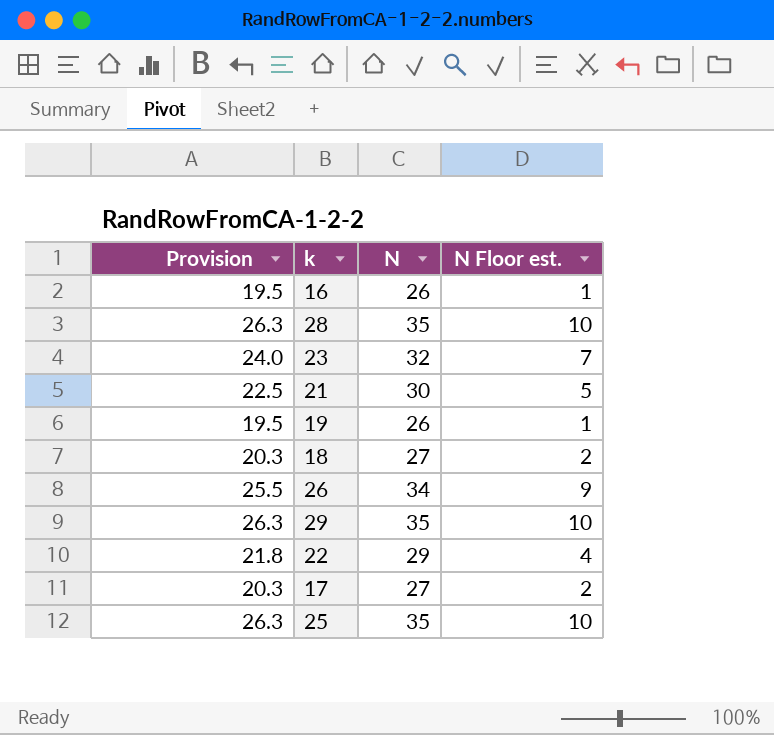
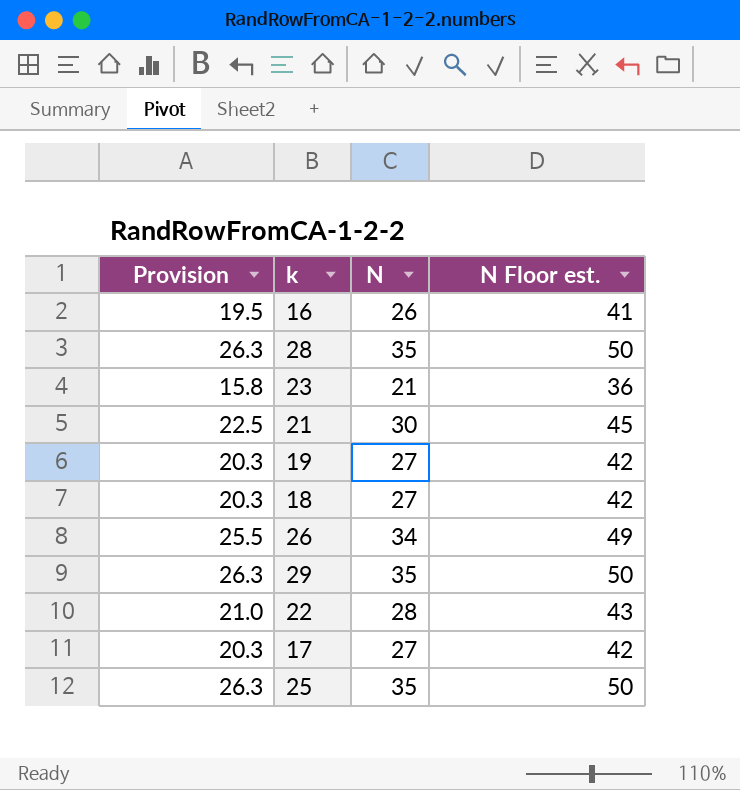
column N Floor est. | formula: [N] - 25 -> [N] + 15
23 | Provision: 24.0 -> 15.8
23 | N: 32 -> 21
19 | Provision: 19.5 -> 20.3
19 | N: 26 -> 27
22 | Provision: 21.8 -> 21.0
22 | N: 29 -> 28

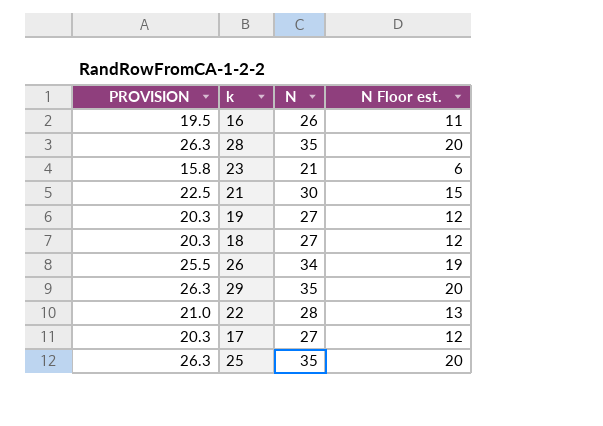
column name: Provision -> PROVISION
column N Floor est. | formula: [N] + 15 -> [N] - 15

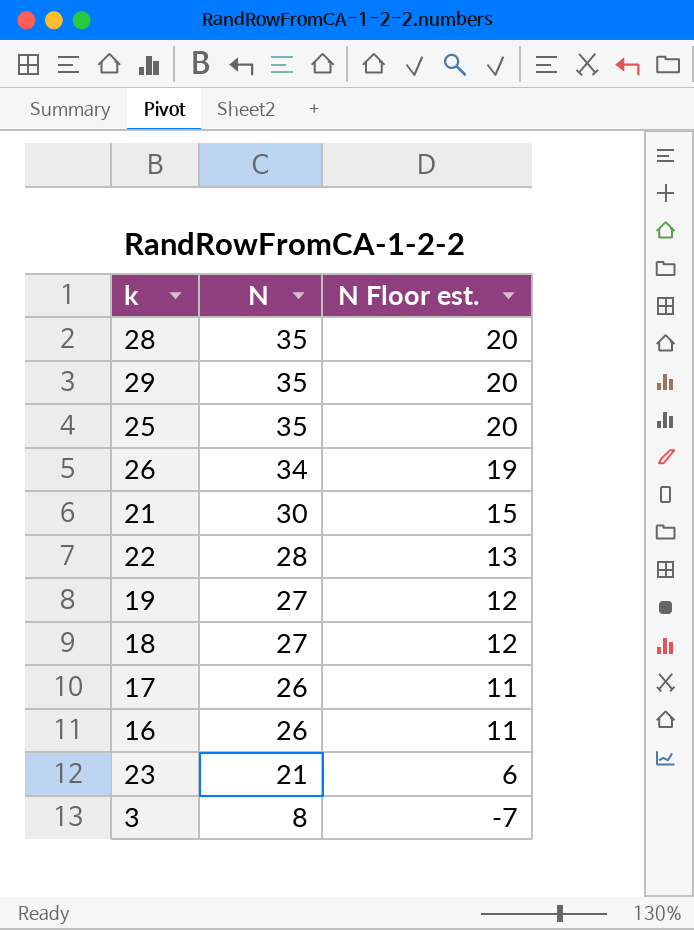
row order: none -> N descending
column PROVISION | formula: [N] * 0.75 -> none
17 | N: 27 -> 26
17 | N Floor est.: 12 -> 11
row 3: none -> 8 | -7

